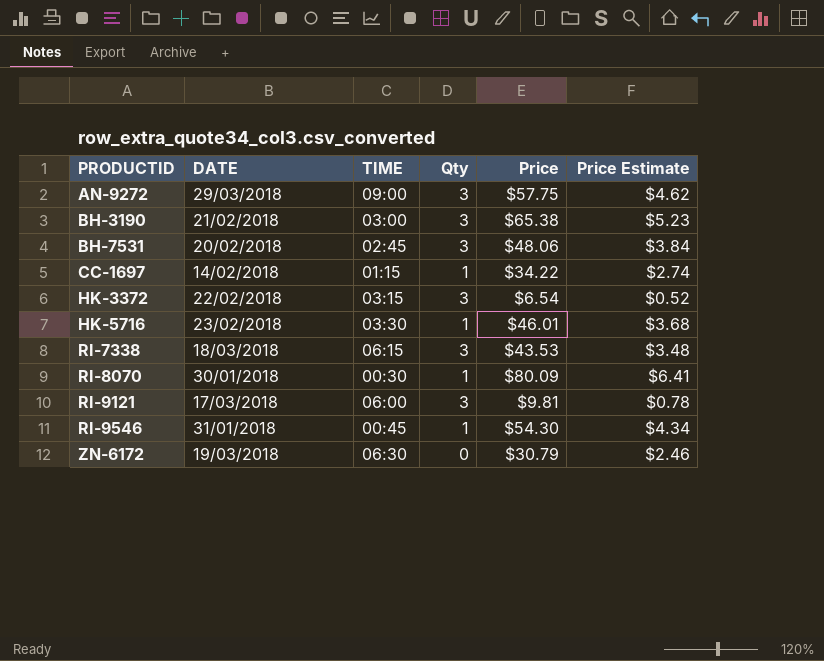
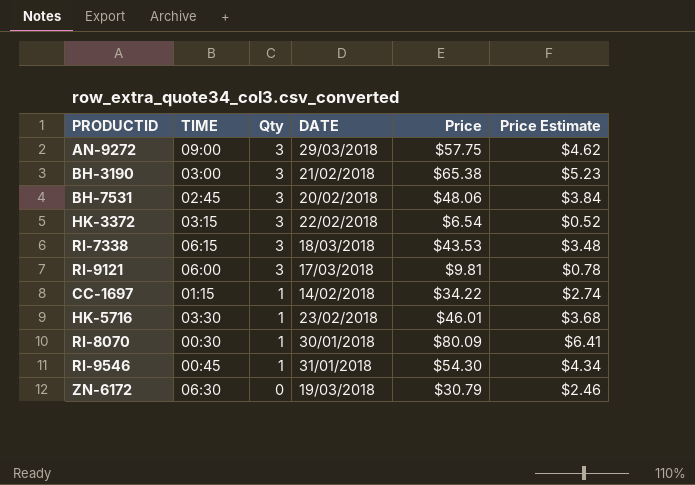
row order: PRODUCTID ascending -> Qty descending
column DATE | position: 2 -> 4

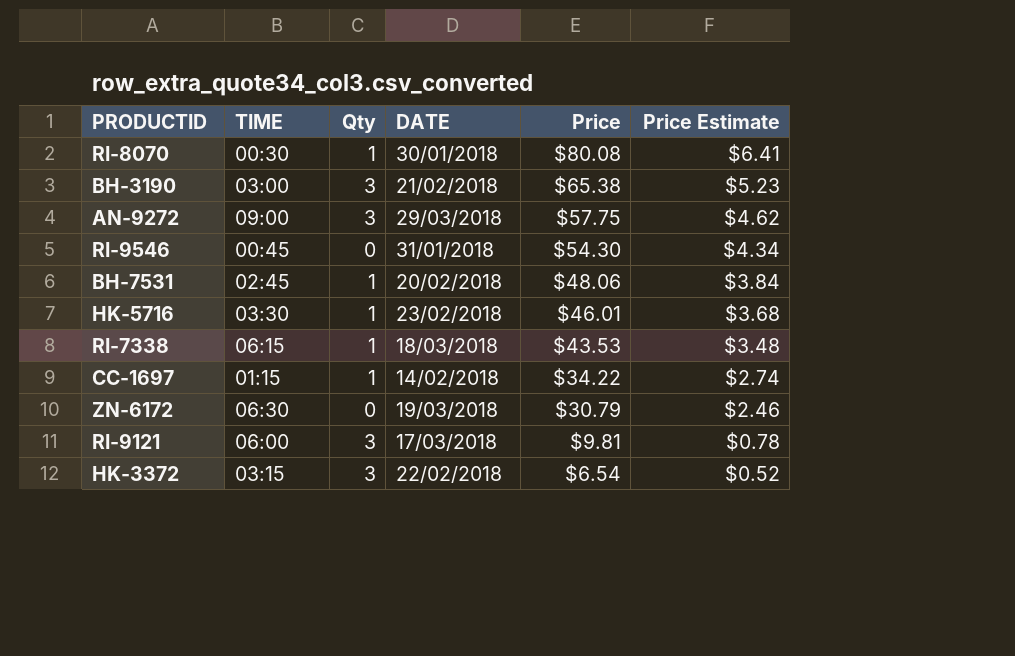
row order: Qty descending -> Price descending
RI-8070 | Price: $80.09 -> $80.08
RI-9546 | Qty: 1 -> 0
BH-7531 | Qty: 3 -> 1
RI-7338 | Qty: 3 -> 1

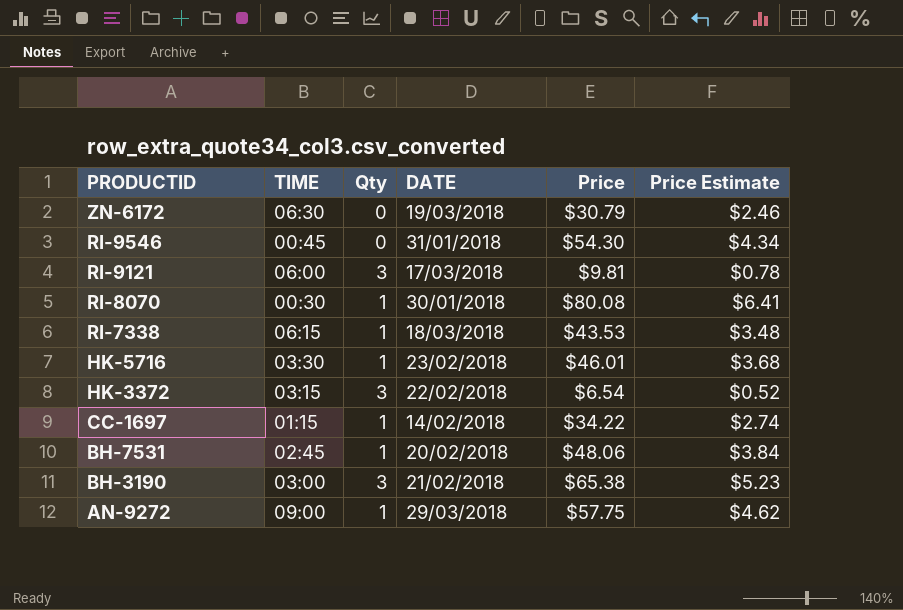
row order: Price descending -> PRODUCTID descending
AN-9272 | Qty: 3 -> 1

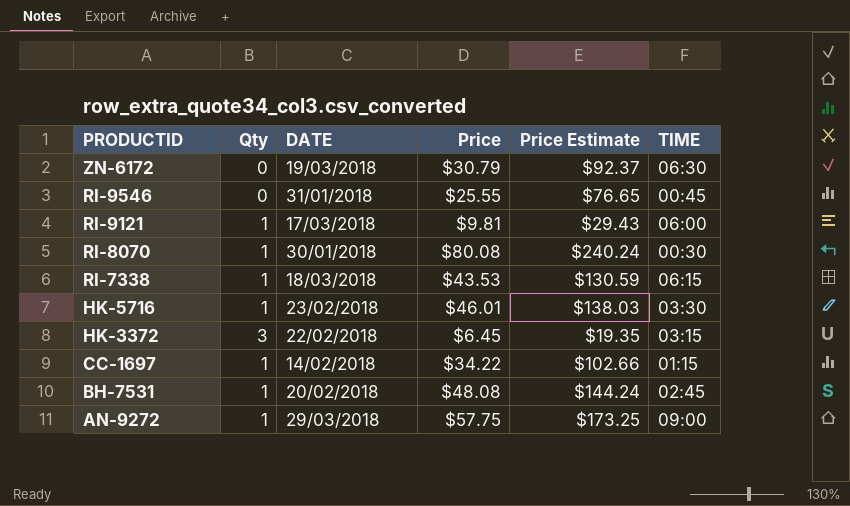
column Price Estimate | formula: [Price] * 0.08 -> [Price] * 3
column TIME | position: 2 -> 6
row BH-3190: 03:00 | 3 | 21/02/2018 | $65.38 | $5.23 -> none
RI-9546 | Price: $54.30 -> $25.55
RI-9121 | Qty: 3 -> 1
HK-3372 | Price: $6.54 -> $6.45
BH-7531 | Price: $48.06 -> $48.08

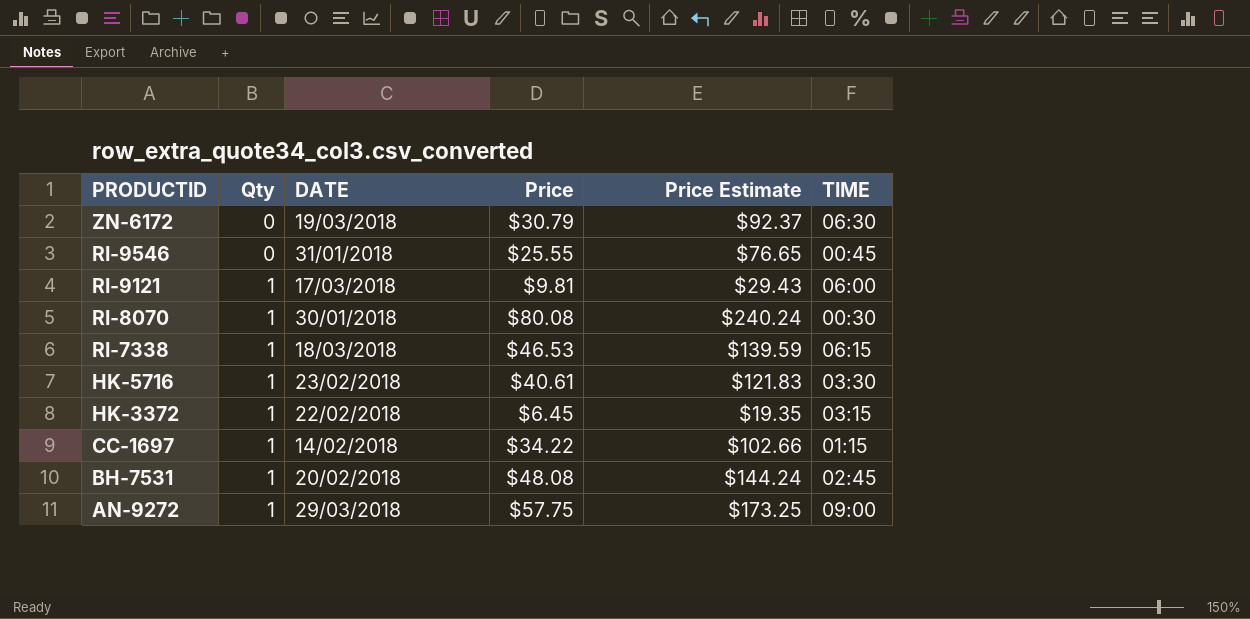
RI-7338 | Price: $43.53 -> $46.53
RI-7338 | Price Estimate: $130.59 -> $139.59
HK-5716 | Price: $46.01 -> $40.61
HK-5716 | Price Estimate: $138.03 -> $121.83
HK-3372 | Qty: 3 -> 1

